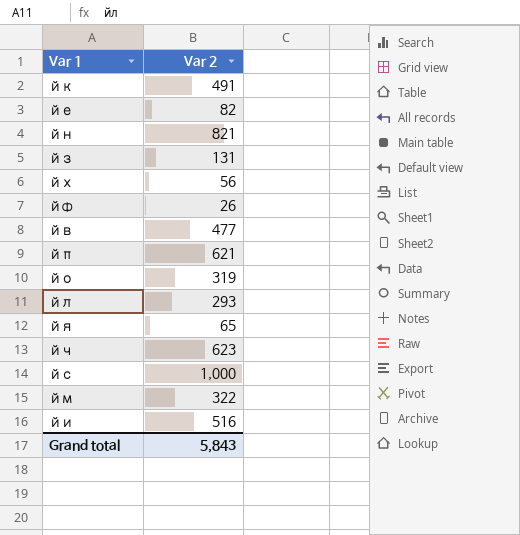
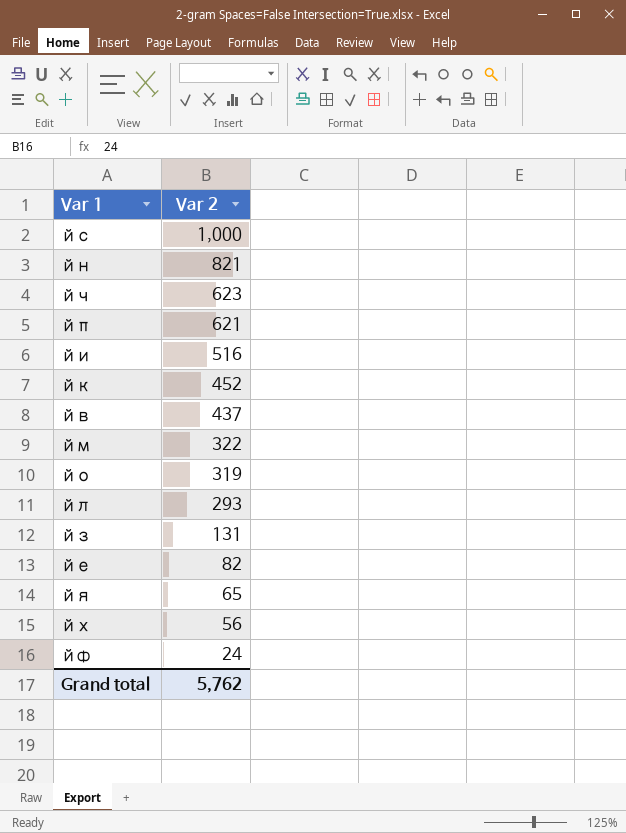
row order: none -> Var 2 descending
йк | Var 2: 491 -> 452
йв | Var 2: 477 -> 437
йф | Var 2: 26 -> 24
Grand total | Var 2: 5,843 -> 5,762

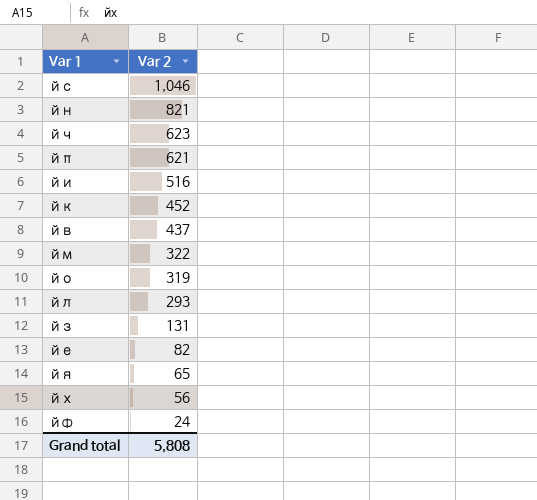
йс | Var 2: 1,000 -> 1,046
Grand total | Var 2: 5,762 -> 5,808

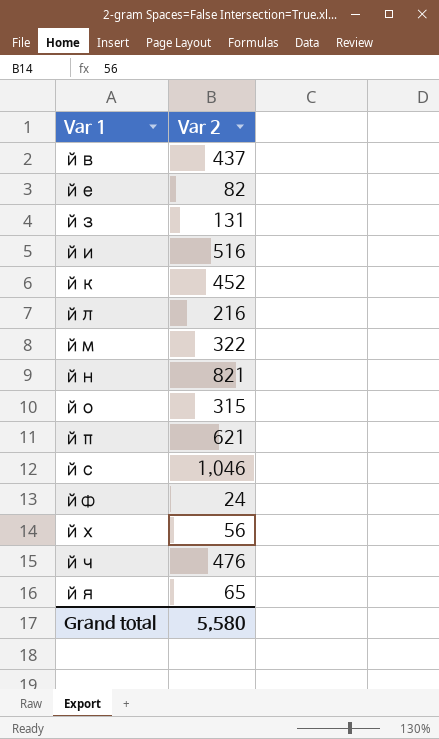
row order: Var 2 descending -> Var 1 ascending
йл | Var 2: 293 -> 216
йо | Var 2: 319 -> 315
йч | Var 2: 623 -> 476
Grand total | Var 2: 5,808 -> 5,580

